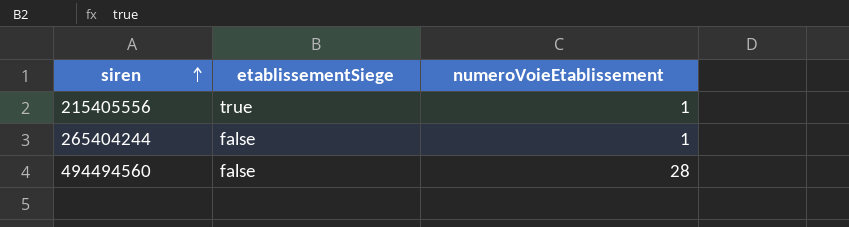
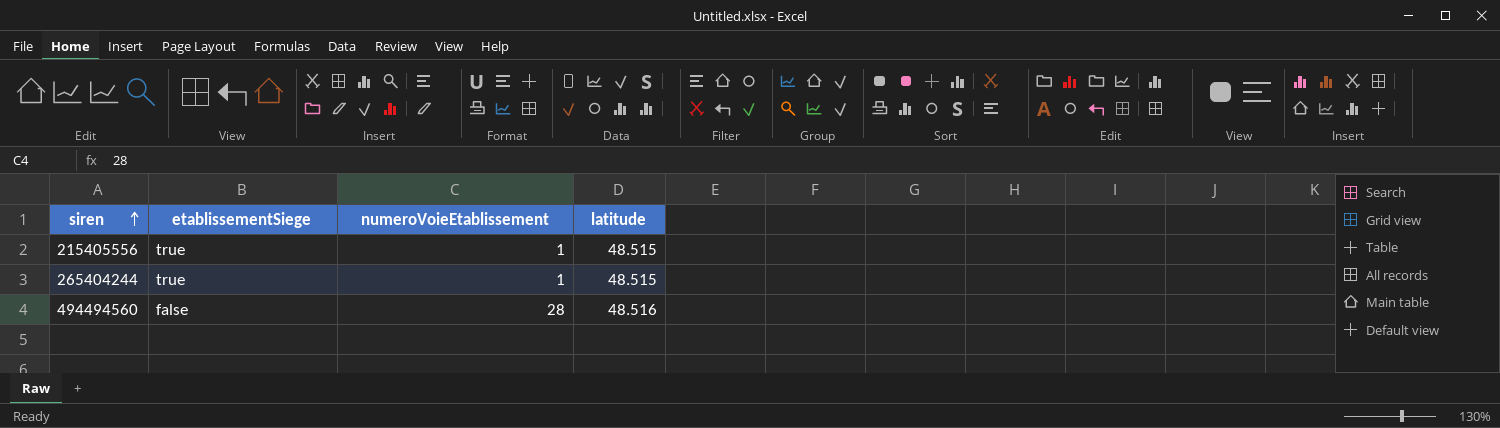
column latitude | position: none -> 4
265404244 | etablissementSiege: false -> true

